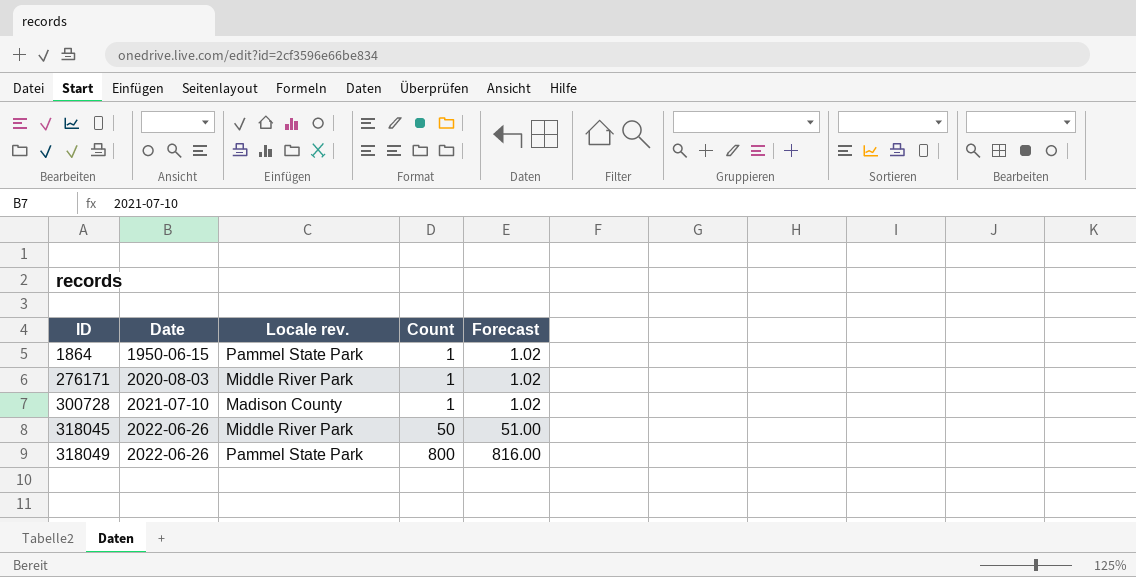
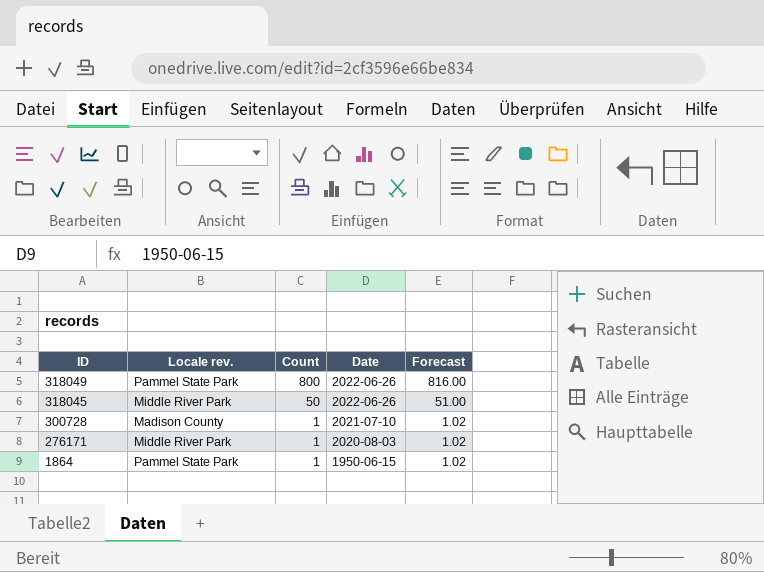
row order: ID ascending -> ID descending
column Date | position: 2 -> 4

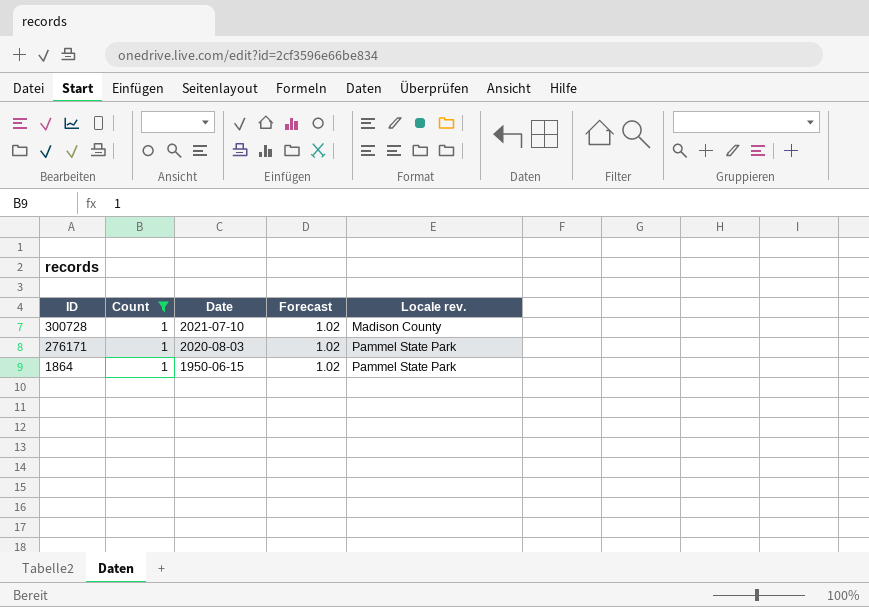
filter: none -> Count = 1
column Locale rev. | position: 2 -> 5
276171 | Locale rev.: Middle River Park -> Pammel State Park

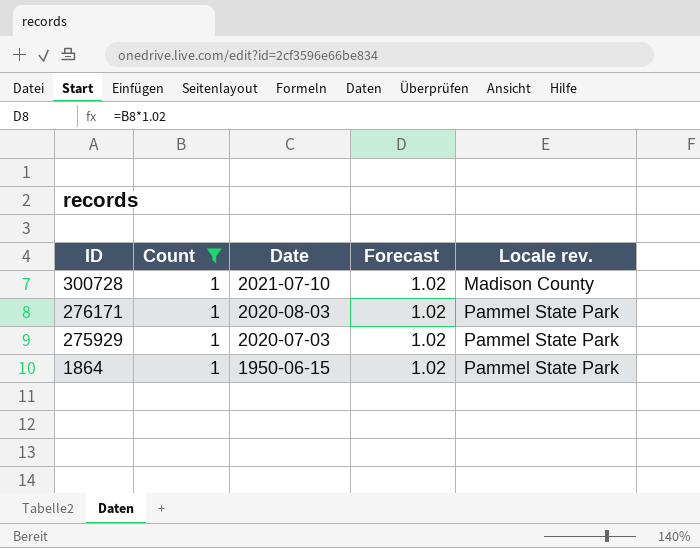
row 275929: none -> 1 | 2020-07-03 | 1.02 | Pammel State Park

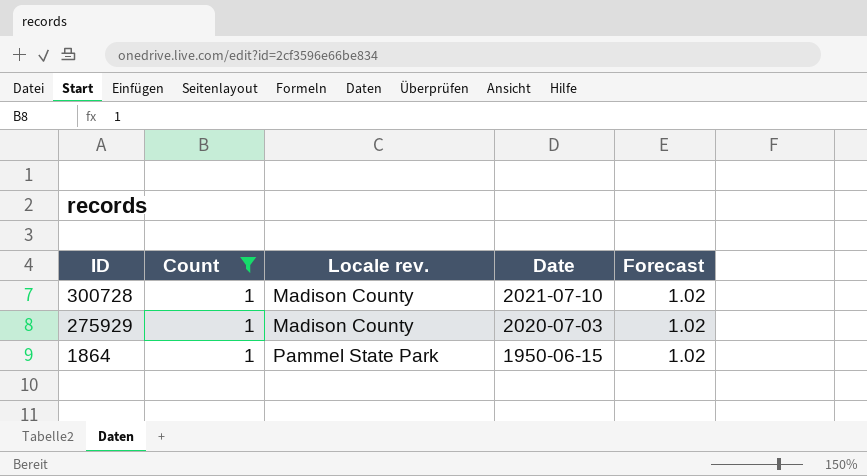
column Locale rev. | position: 5 -> 3
row 276171: 1 | 2020-08-03 | 1.02 | Pammel State Park -> none
275929 | Locale rev.: Pammel State Park -> Madison County

